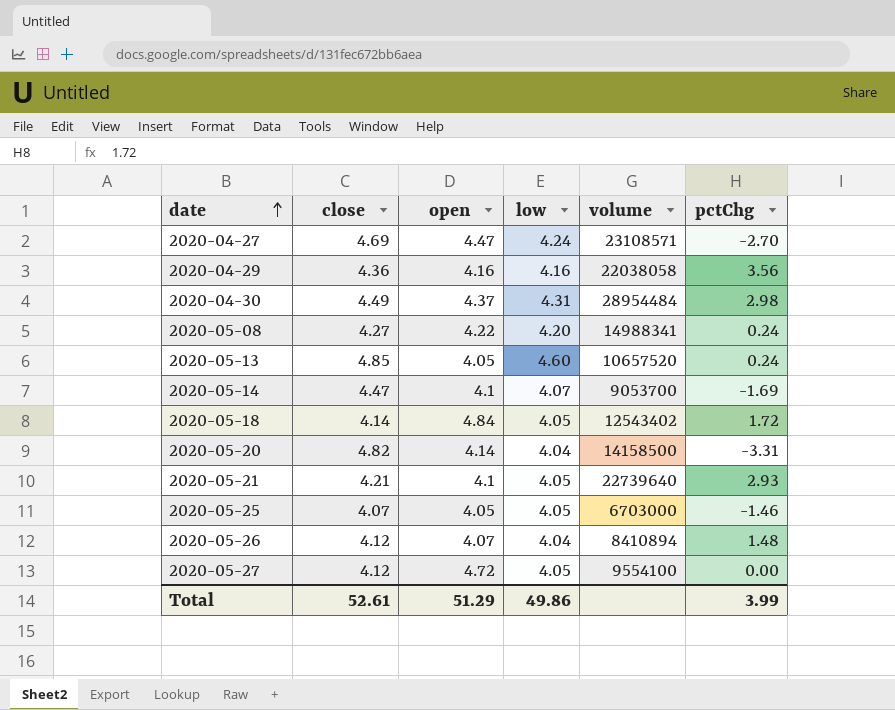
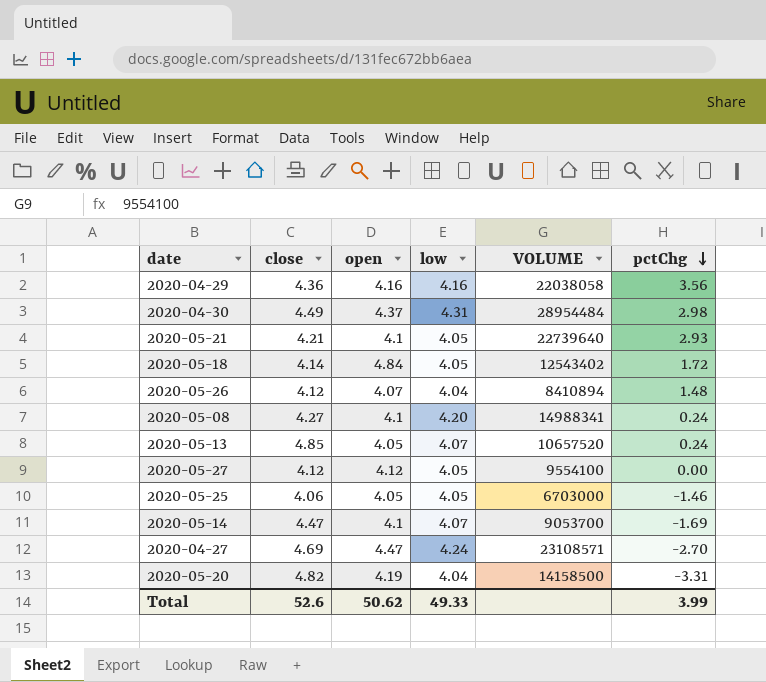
row order: date ascending -> pctChg descending
column name: volume -> VOLUME
2020-05-08 | open: 4.22 -> 4.1
2020-05-13 | low: 4.60 -> 4.07
2020-05-27 | open: 4.72 -> 4.12
2020-05-25 | close: 4.07 -> 4.06
2020-05-20 | open: 4.14 -> 4.19
Total | close: 52.61 -> 52.6
Total | open: 51.29 -> 50.62
Total | low: 49.86 -> 49.33

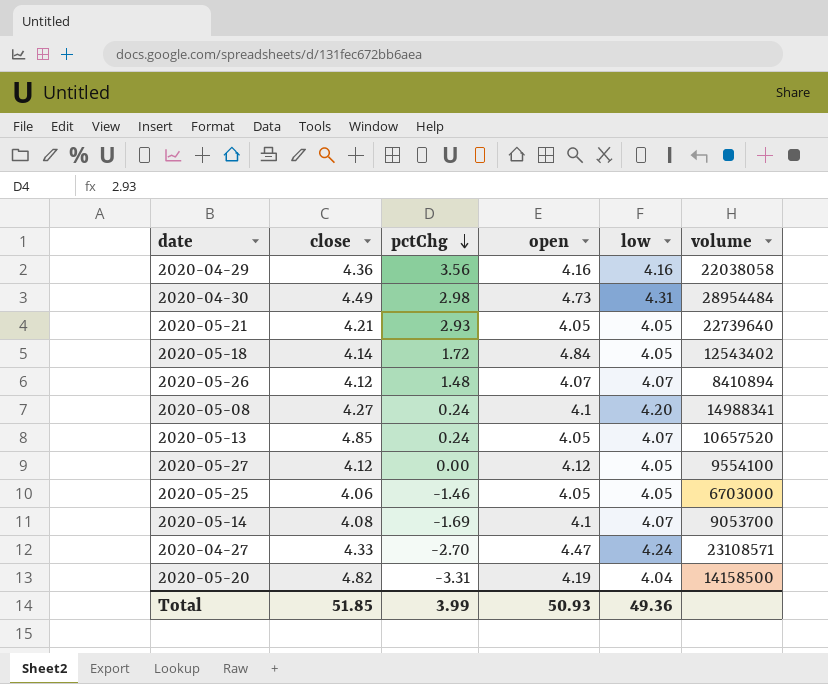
column pctChg | position: 6 -> 3
column name: VOLUME -> volume
2020-04-30 | open: 4.37 -> 4.73
2020-05-21 | open: 4.1 -> 4.05
2020-05-26 | low: 4.04 -> 4.07
2020-05-14 | close: 4.47 -> 4.08
2020-04-27 | close: 4.69 -> 4.33
Total | close: 52.6 -> 51.85
Total | open: 50.62 -> 50.93
Total | low: 49.33 -> 49.36

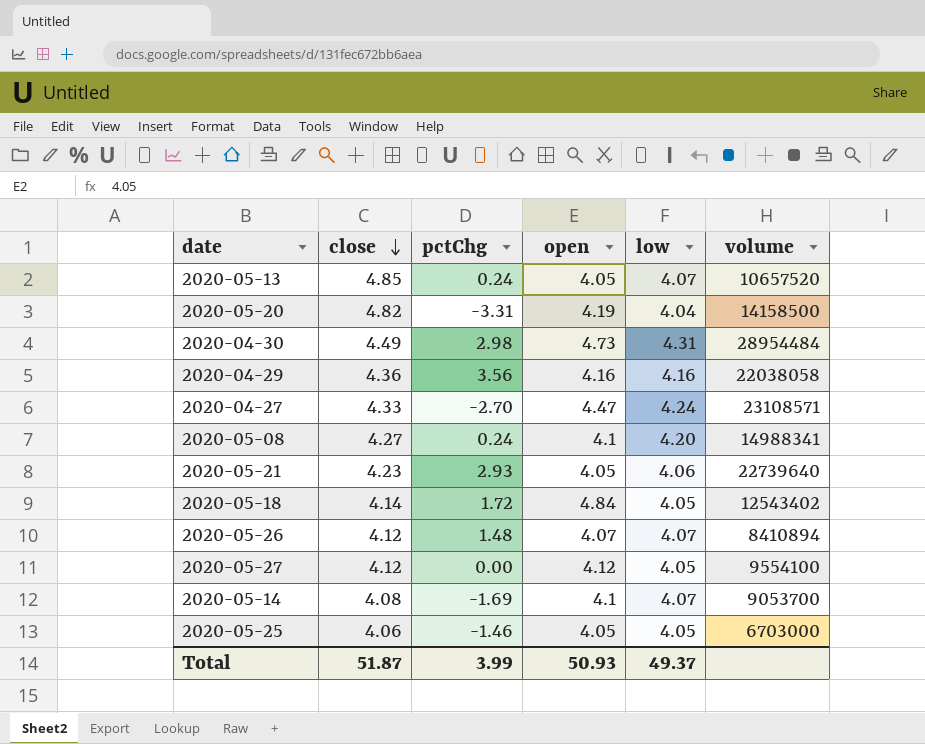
row order: pctChg descending -> close descending
2020-05-21 | close: 4.21 -> 4.23
2020-05-21 | low: 4.05 -> 4.06
Total | close: 51.85 -> 51.87
Total | low: 49.36 -> 49.37

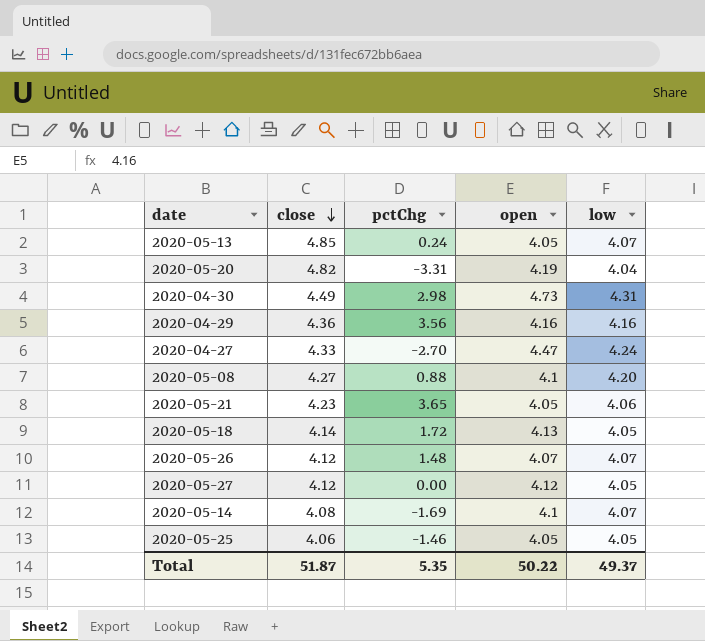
column volume | position: 6 -> none
2020-05-08 | pctChg: 0.24 -> 0.88
2020-05-21 | pctChg: 2.93 -> 3.65
2020-05-18 | open: 4.84 -> 4.13
Total | pctChg: 3.99 -> 5.35
Total | open: 50.93 -> 50.22

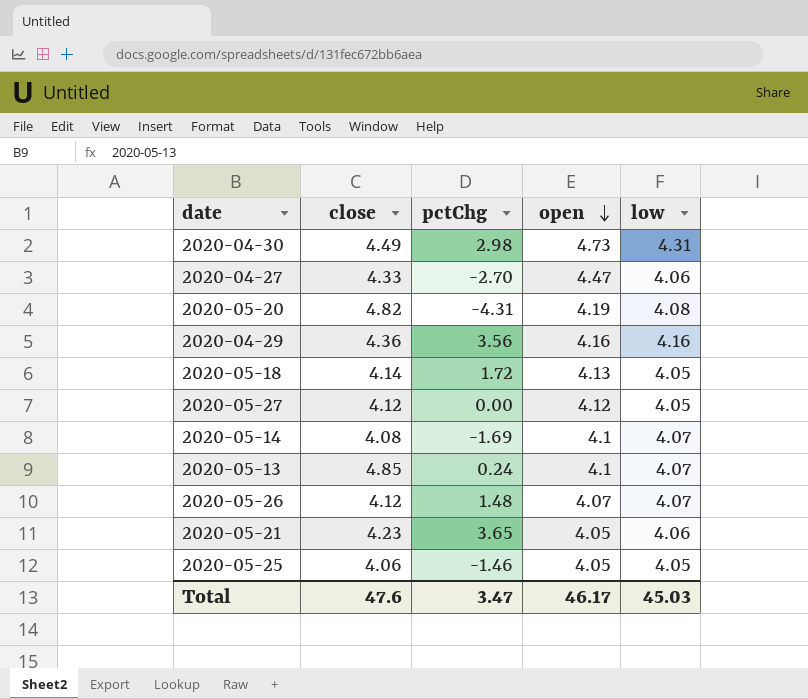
row order: close descending -> open descending
row 2020-05-08: 4.27 | 0.88 | 4.1 | 4.20 -> none
2020-04-27 | low: 4.24 -> 4.06
2020-05-20 | pctChg: -3.31 -> -4.31
2020-05-20 | low: 4.04 -> 4.08
2020-05-13 | open: 4.05 -> 4.1
Total | close: 51.87 -> 47.6
Total | pctChg: 5.35 -> 3.47
Total | open: 50.22 -> 46.17
Total | low: 49.37 -> 45.03

